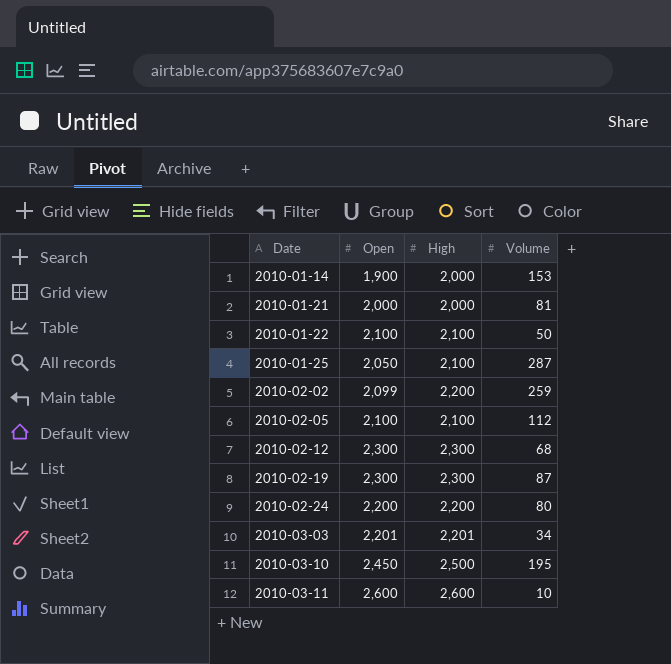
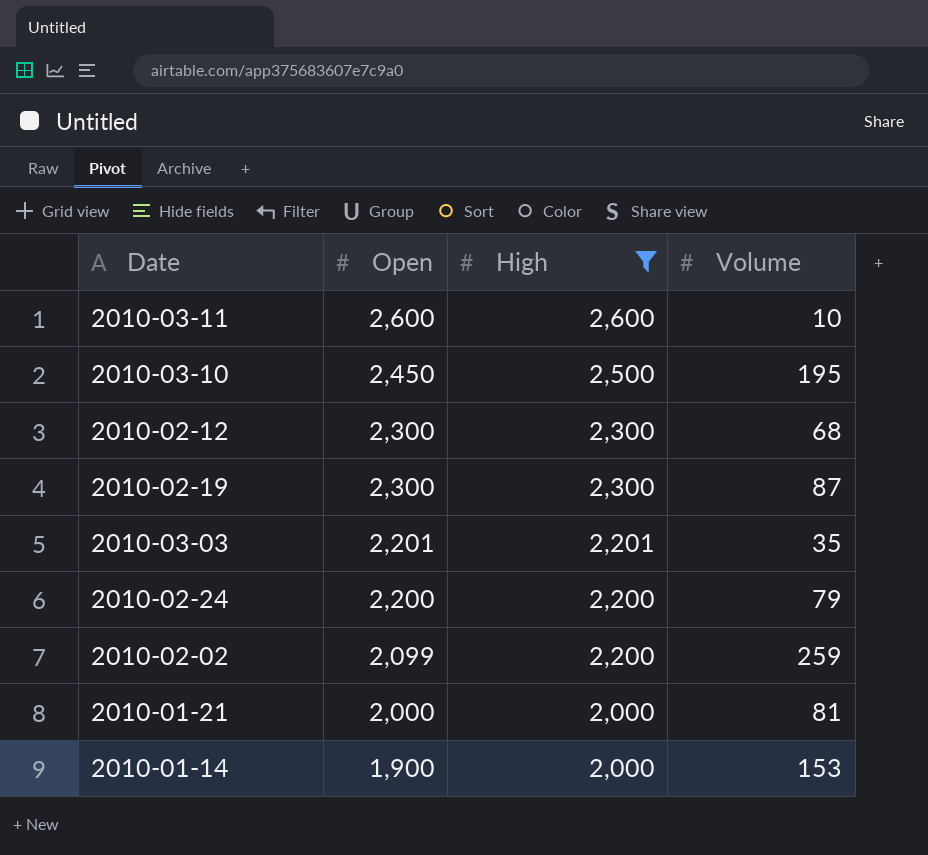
filter: none -> High != 2,100
row order: Date ascending -> Open descending
2010-03-03 | Volume: 34 -> 35
2010-02-24 | Volume: 80 -> 79

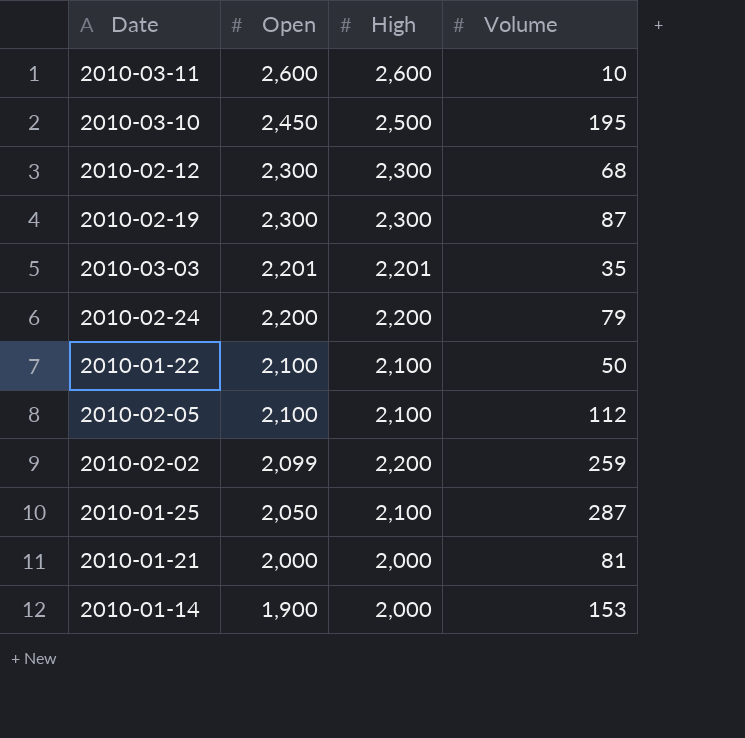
filter: High != 2,100 -> none

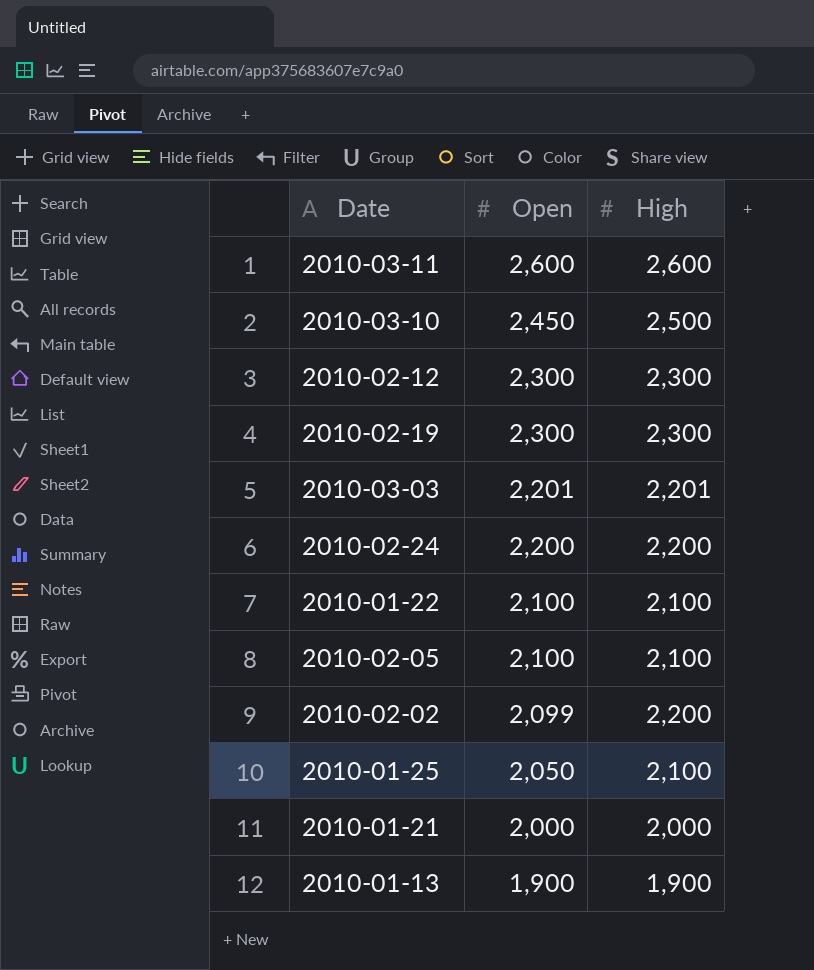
column Volume | position: 4 -> none
row 2010-01-14: 1,900 | 2,000 | 153 -> none
row 2010-01-13: none -> 1,900 | 1,900

